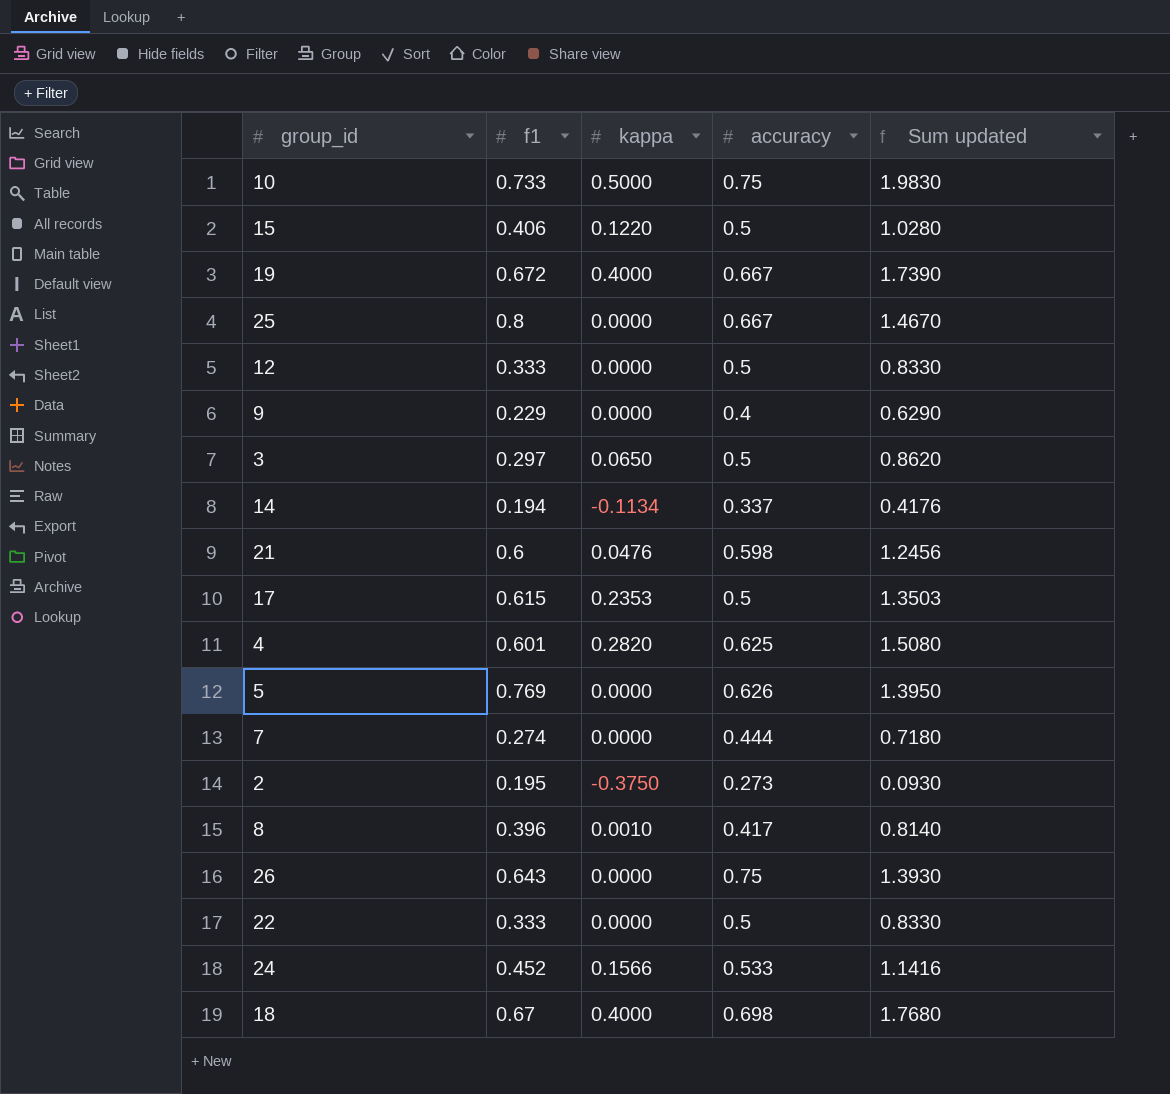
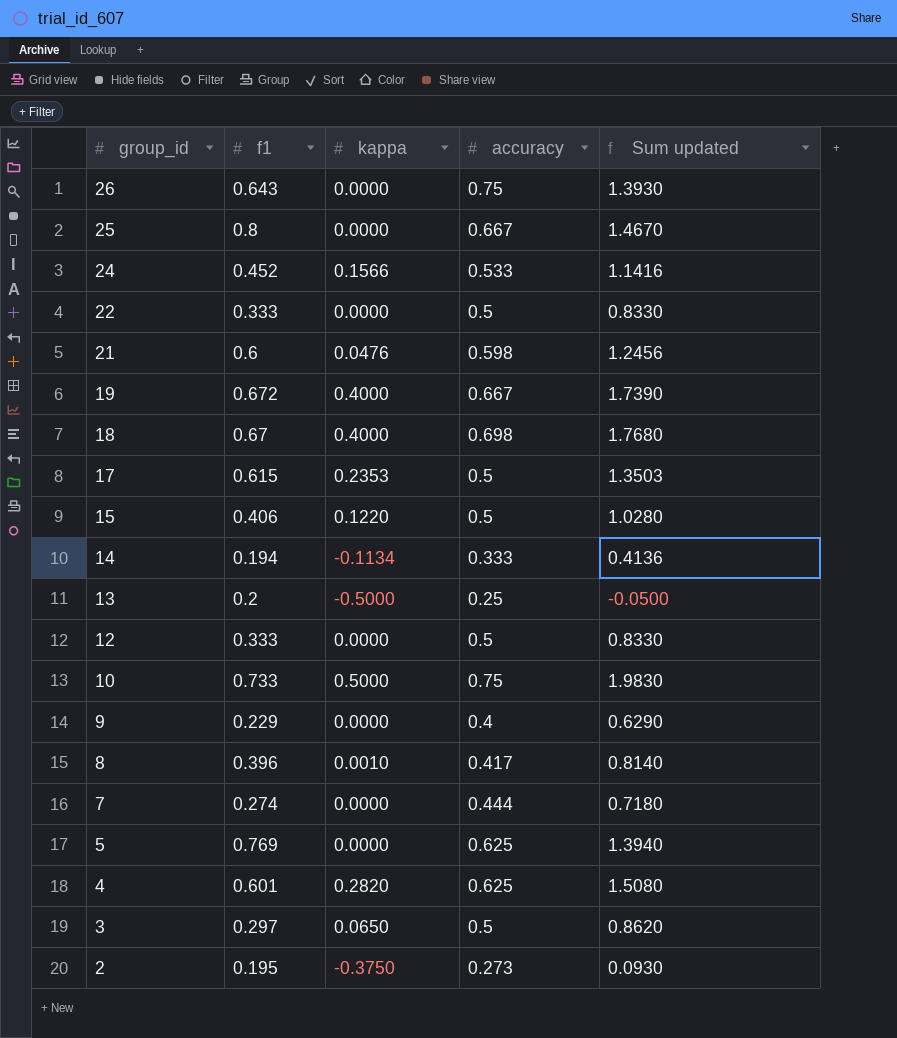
row order: none -> group_id descending
14 | accuracy: 0.337 -> 0.333
14 | Sum updated: 0.4176 -> 0.4136
row 13: none -> 0.2 | -0.5000 | 0.25 | -0.0500
5 | accuracy: 0.626 -> 0.625
5 | Sum updated: 1.3950 -> 1.3940

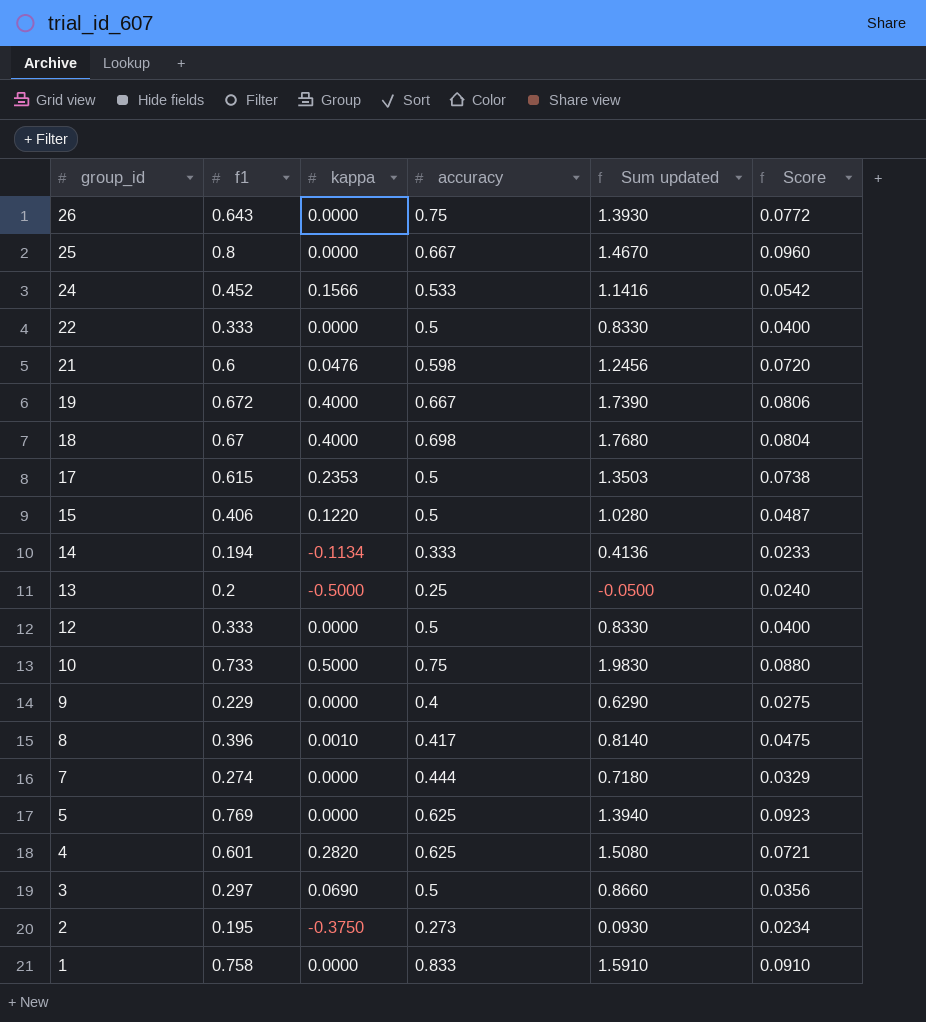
column Score | formula: none -> [f1] * 0.12
3 | kappa: 0.0650 -> 0.0690
3 | Sum updated: 0.8620 -> 0.8660
row 1: none -> 0.758 | 0.0000 | 0.833 | 1.5910 | 0.0910

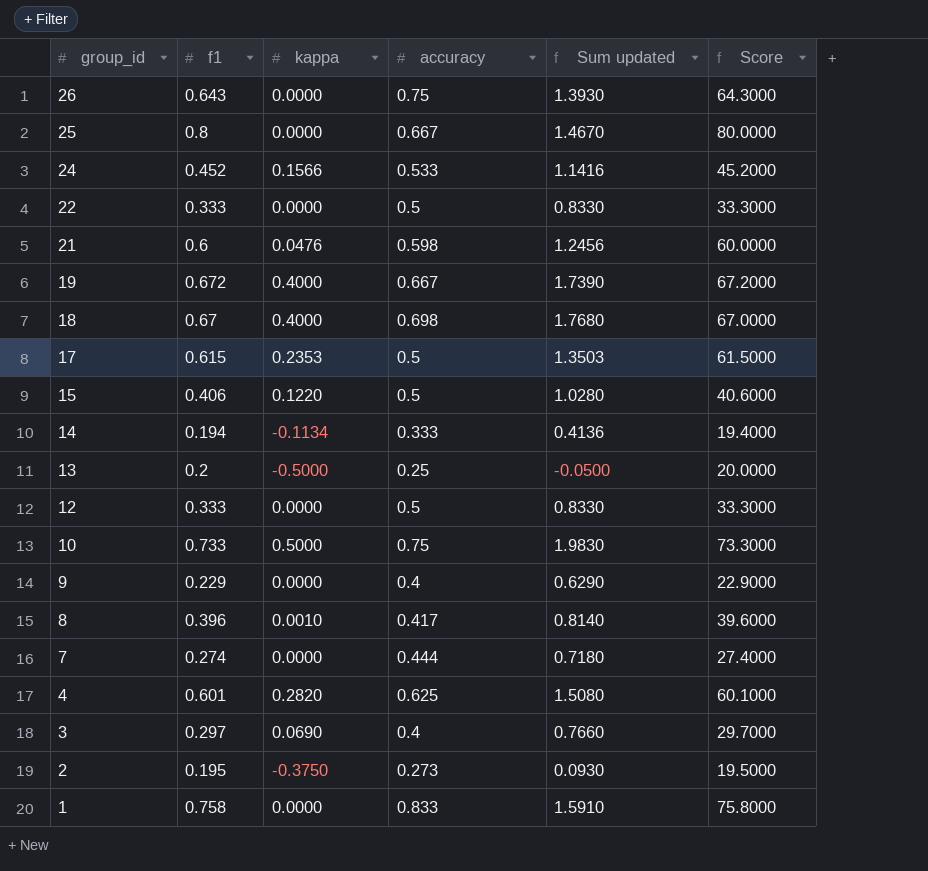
column Score | formula: [f1] * 0.12 -> [f1] * 100
row 5: 0.769 | 0.0000 | 0.625 | 1.3940 | 0.0923 -> none
3 | accuracy: 0.5 -> 0.4
3 | Sum updated: 0.8660 -> 0.7660

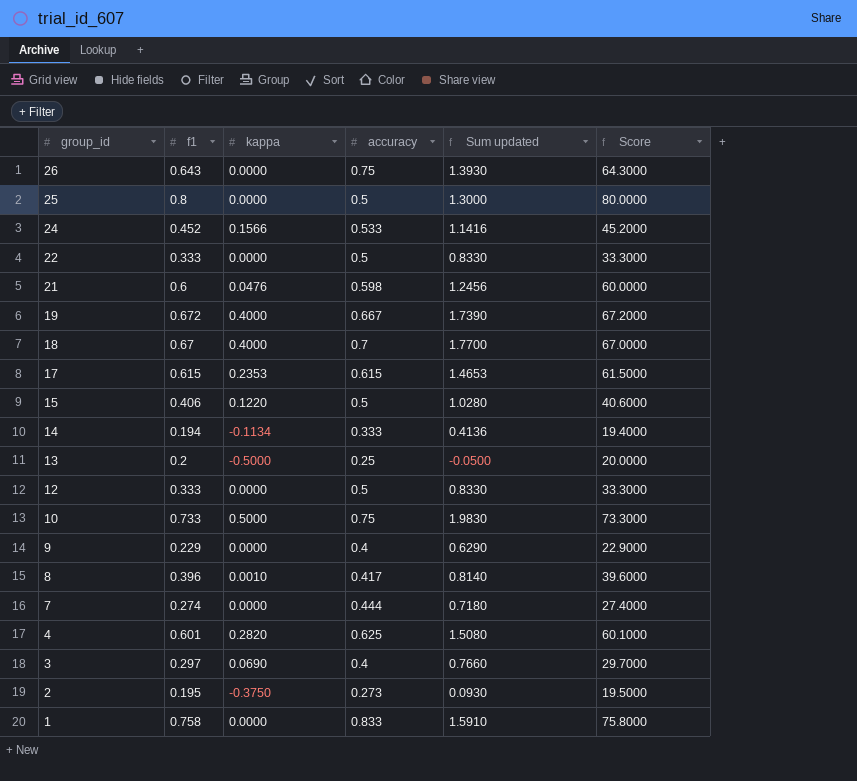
25 | accuracy: 0.667 -> 0.5
25 | Sum updated: 1.4670 -> 1.3000
18 | accuracy: 0.698 -> 0.7
18 | Sum updated: 1.7680 -> 1.7700
17 | accuracy: 0.5 -> 0.615
17 | Sum updated: 1.3503 -> 1.4653

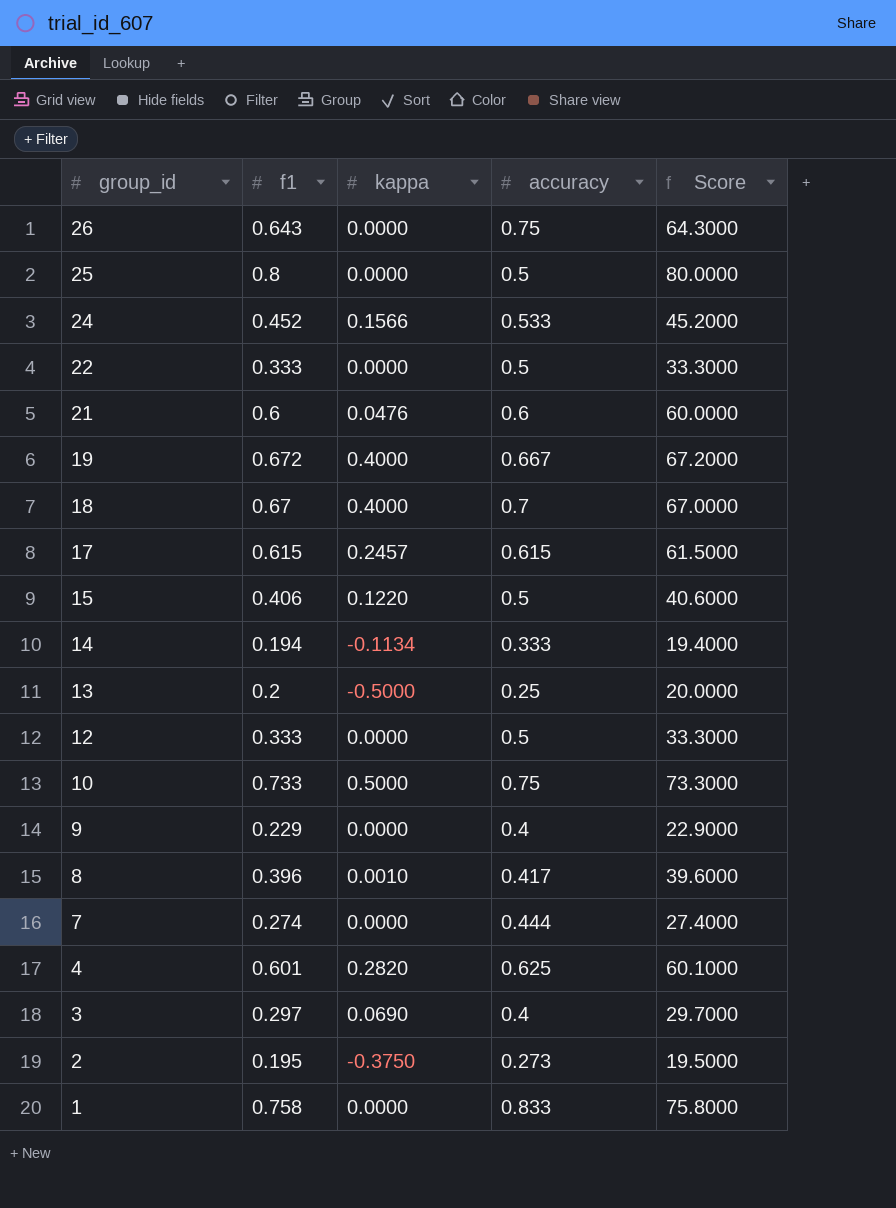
column Sum updated | formula: [f1] + [kappa] + [accuracy] -> none
21 | accuracy: 0.598 -> 0.6
17 | kappa: 0.2353 -> 0.2457

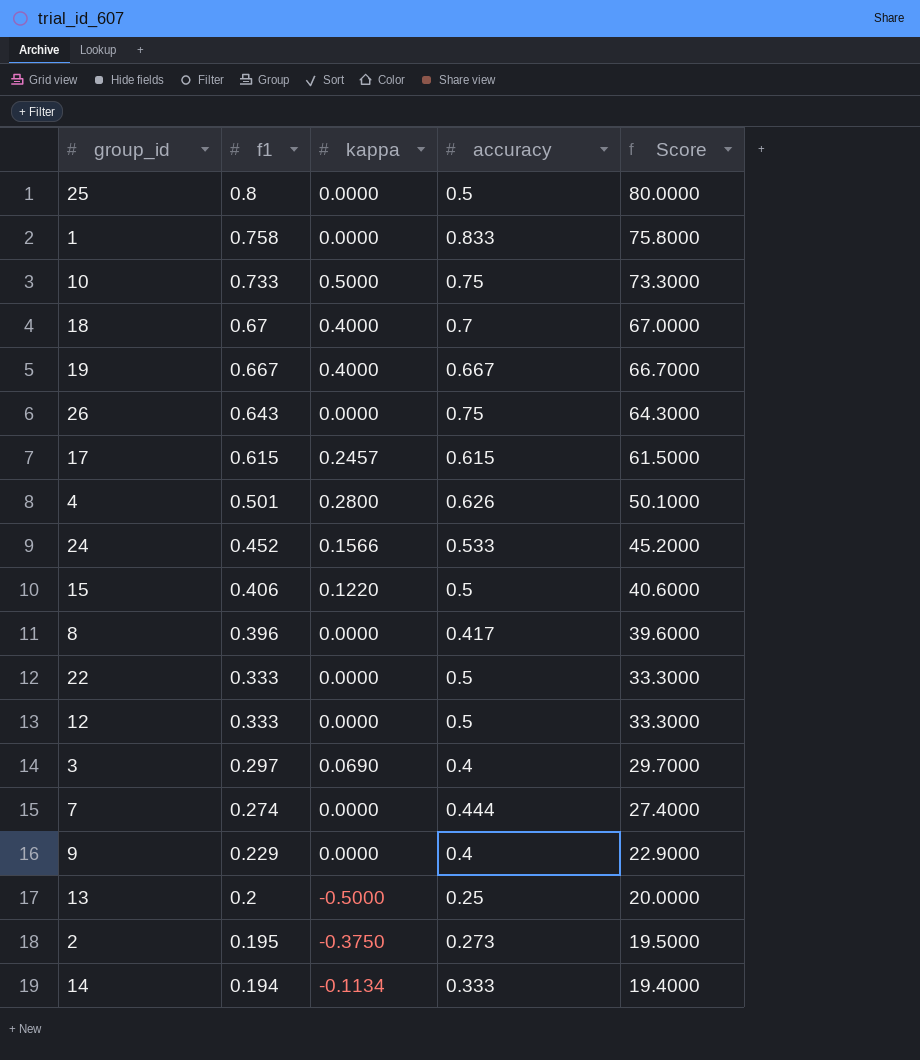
row order: group_id descending -> f1 descending
row 21: 0.6 | 0.0476 | 0.6 | 60.0000 -> none
19 | f1: 0.672 -> 0.667
19 | Score: 67.2000 -> 66.7000
4 | f1: 0.601 -> 0.501
4 | kappa: 0.2820 -> 0.2800
4 | accuracy: 0.625 -> 0.626
4 | Score: 60.1000 -> 50.1000
8 | kappa: 0.0010 -> 0.0000

